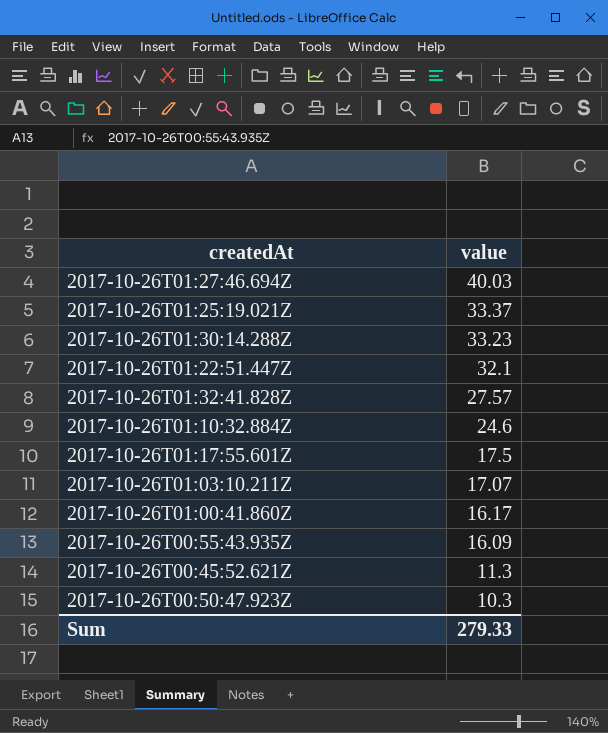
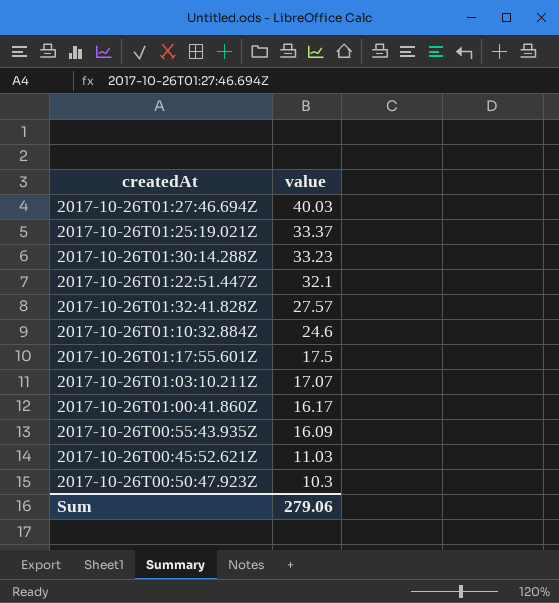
2017-10-26T00:45:52.621Z | value: 11.3 -> 11.03
Sum | value: 279.33 -> 279.06

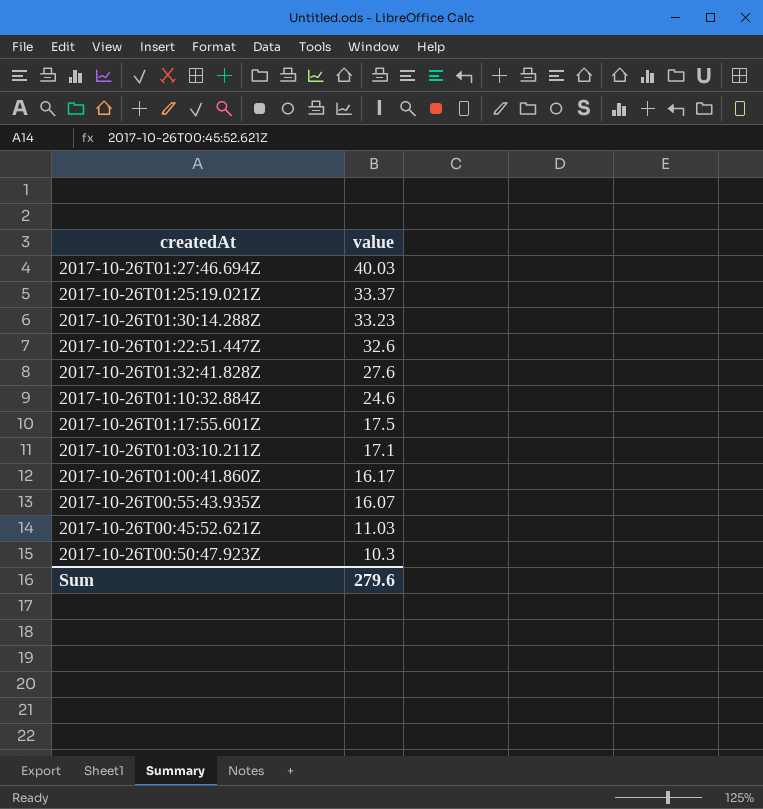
2017-10-26T01:22:51.447Z | value: 32.1 -> 32.6
2017-10-26T01:32:41.828Z | value: 27.57 -> 27.6
2017-10-26T01:03:10.211Z | value: 17.07 -> 17.1
2017-10-26T00:55:43.935Z | value: 16.09 -> 16.07
Sum | value: 279.06 -> 279.6

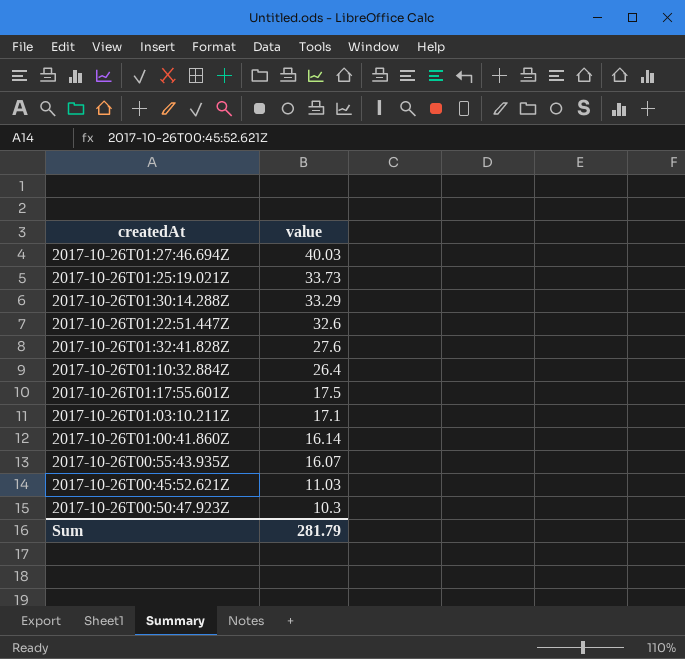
2017-10-26T01:25:19.021Z | value: 33.37 -> 33.73
2017-10-26T01:30:14.288Z | value: 33.23 -> 33.29
2017-10-26T01:10:32.884Z | value: 24.6 -> 26.4
2017-10-26T01:00:41.860Z | value: 16.17 -> 16.14
Sum | value: 279.6 -> 281.79

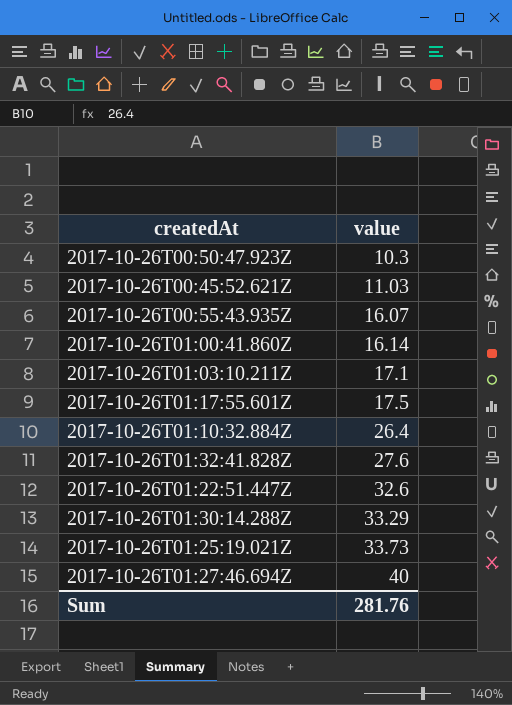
row order: value descending -> value ascending
2017-10-26T01:27:46.694Z | value: 40.03 -> 40
Sum | value: 281.79 -> 281.76

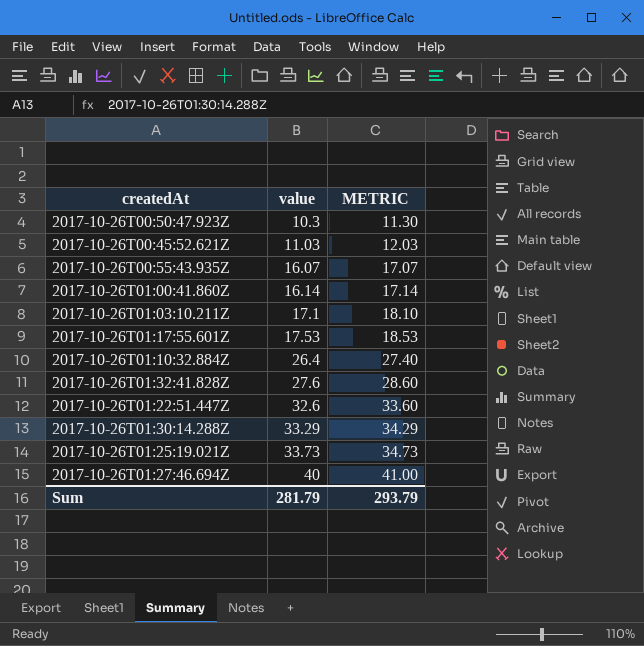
column METRIC | formula: none -> [value] + 1
2017-10-26T01:17:55.601Z | value: 17.5 -> 17.53
Sum | value: 281.76 -> 281.79

